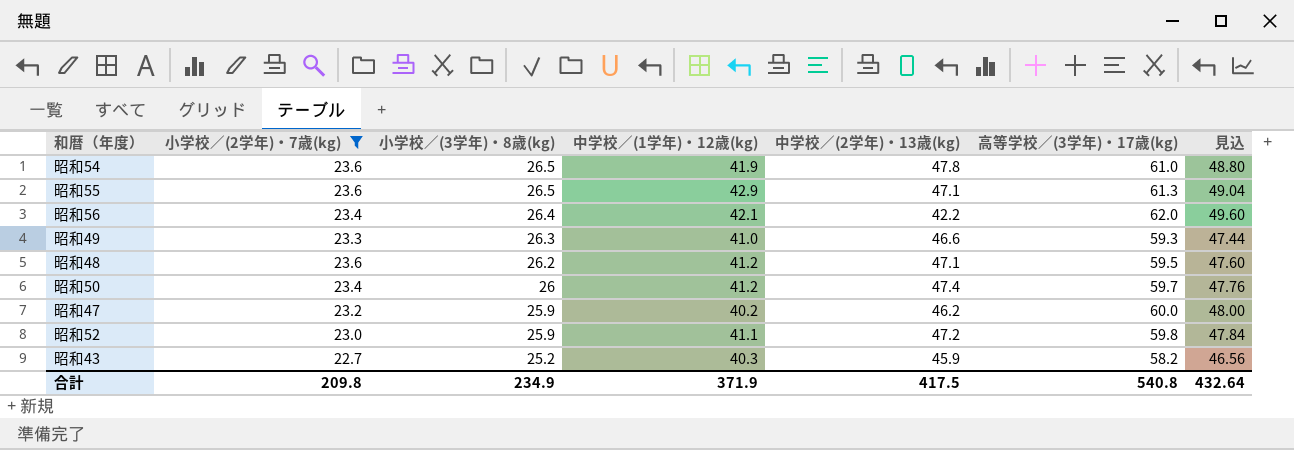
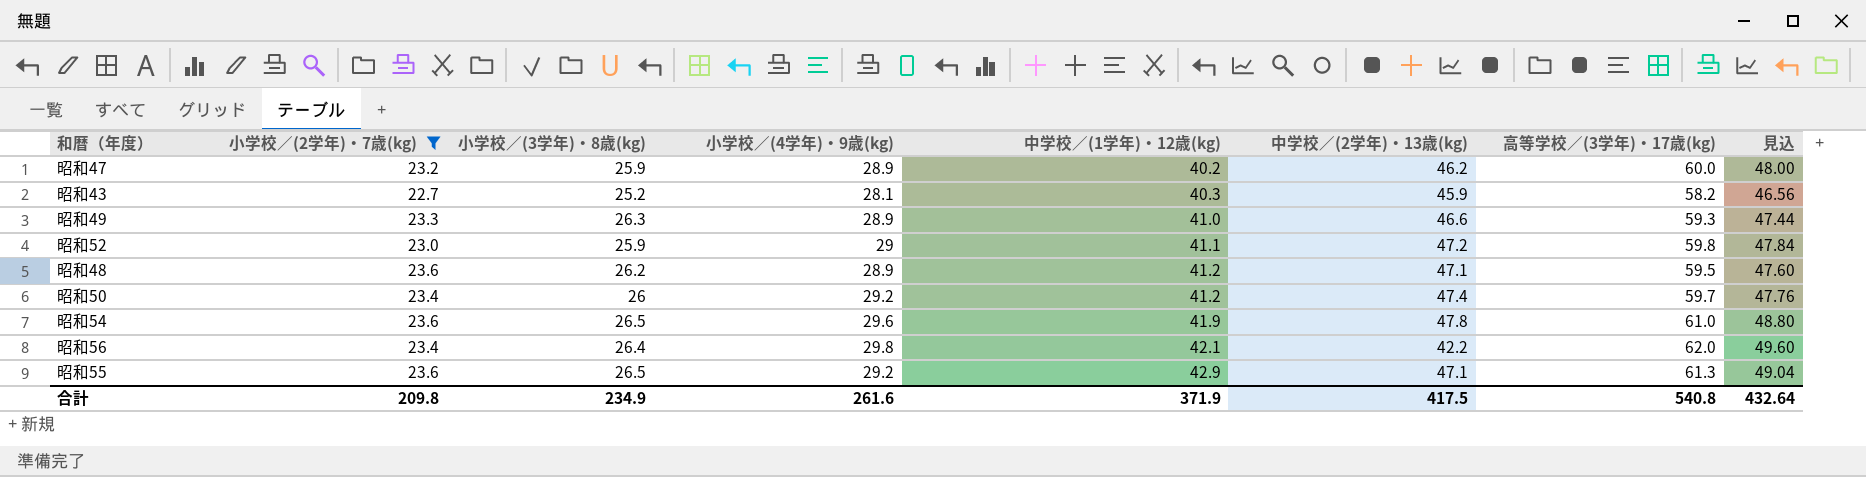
row order: 小学校／(3学年)・8歳(kg) descending -> 中学校／(1学年)・12歳(kg) ascending
column 小学校／(4学年)・9歳(kg) | position: none -> 4

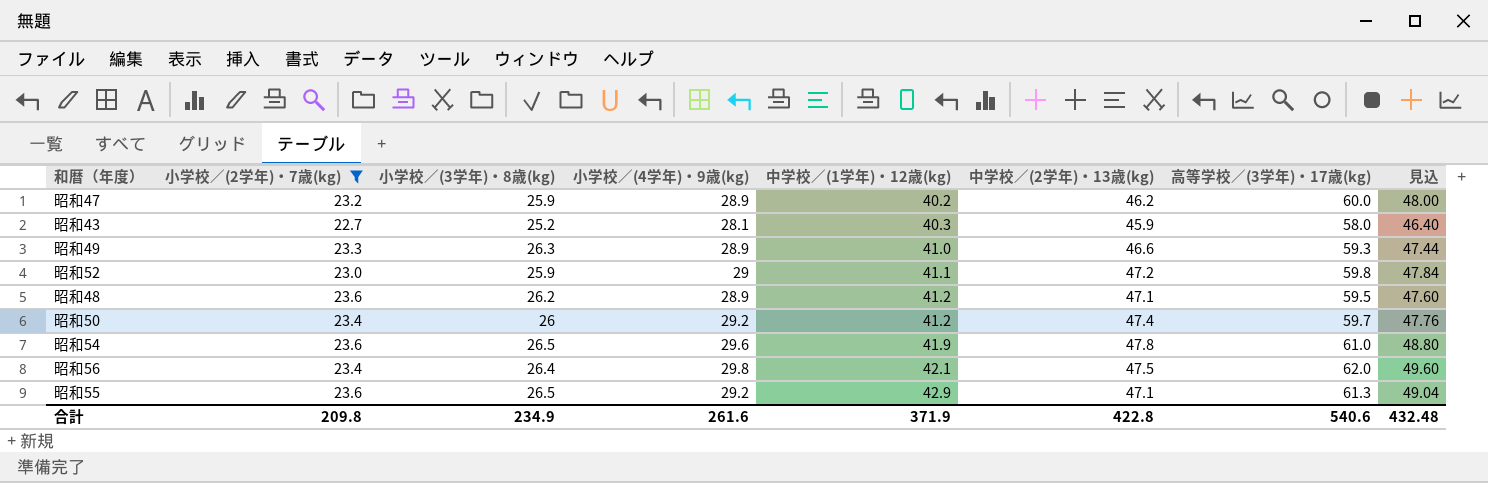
昭和43 | 高等学校／(3学年)・17歳(kg): 58.2 -> 58.0
昭和43 | 見込: 46.56 -> 46.40
昭和56 | 中学校／(2学年)・13歳(kg): 42.2 -> 47.5
合計 | 中学校／(2学年)・13歳(kg): 417.5 -> 422.8
合計 | 高等学校／(3学年)・17歳(kg): 540.8 -> 540.6
合計 | 見込: 432.64 -> 432.48

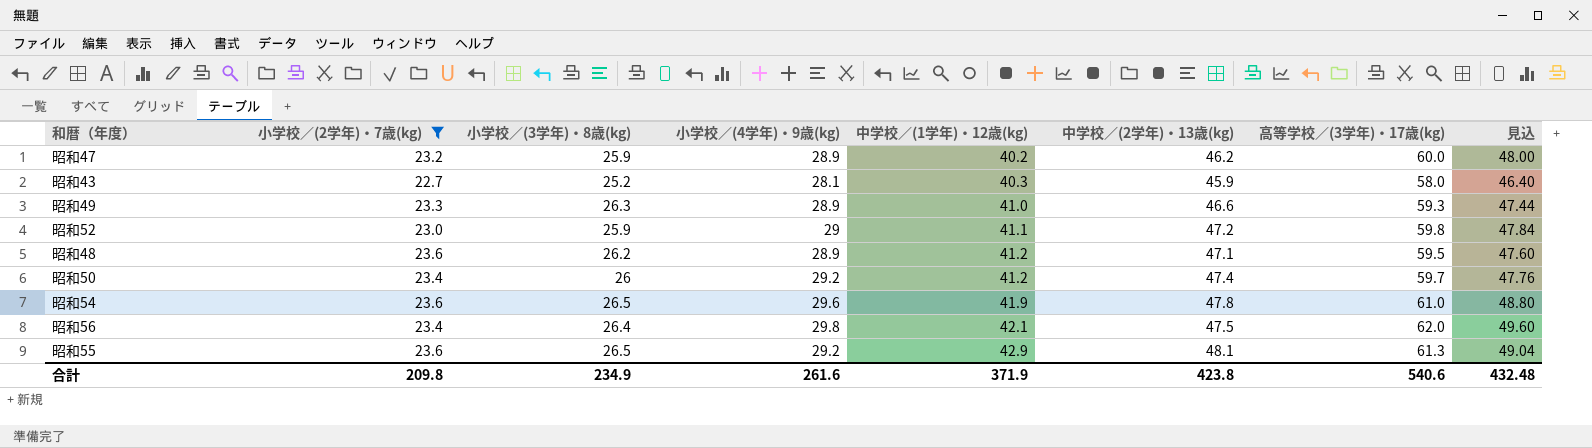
昭和55 | 中学校／(2学年)・13歳(kg): 47.1 -> 48.1
合計 | 中学校／(2学年)・13歳(kg): 422.8 -> 423.8

